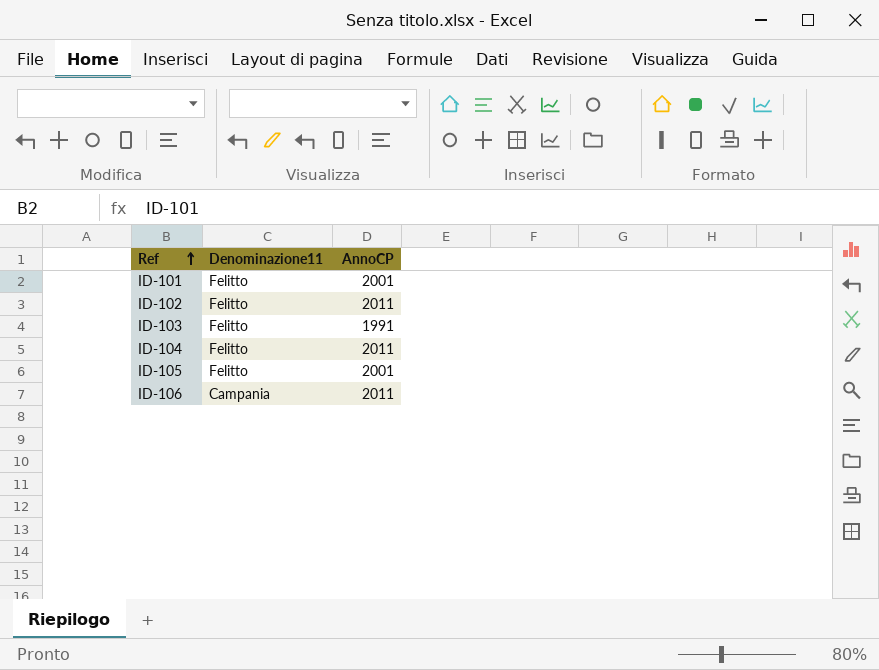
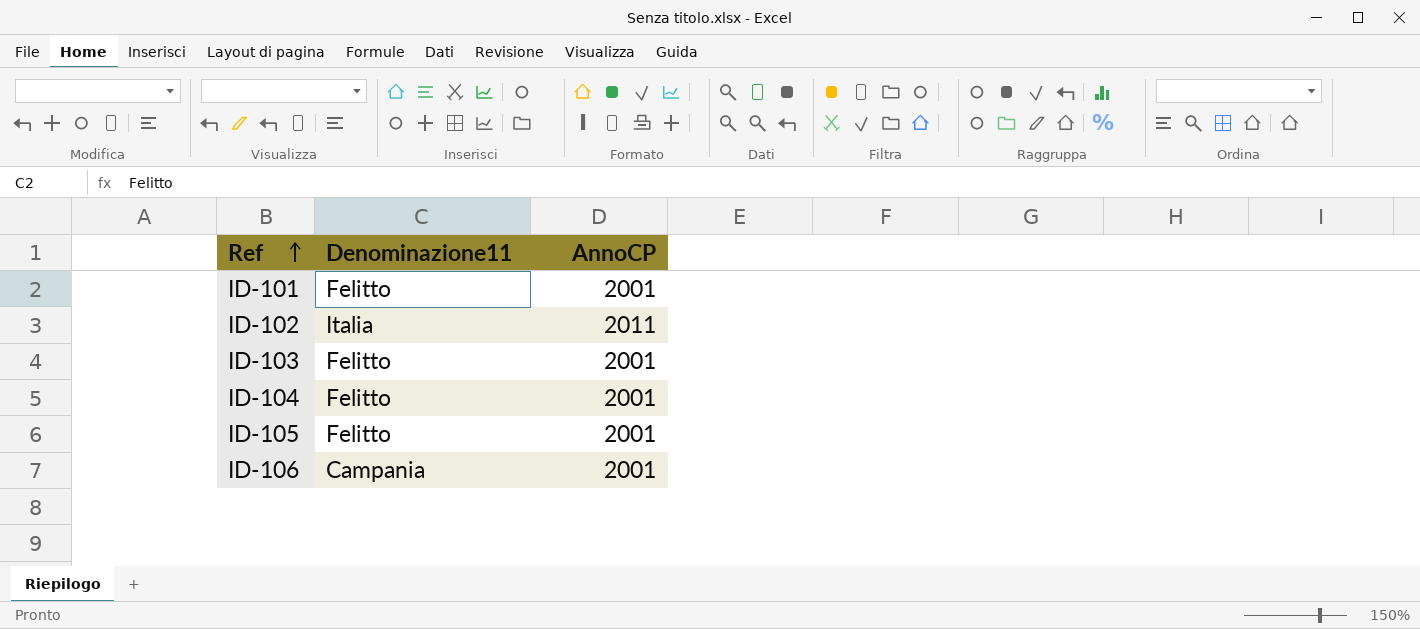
ID-102 | Denominazione11: Felitto -> Italia
ID-103 | AnnoCP: 1991 -> 2001
ID-104 | AnnoCP: 2011 -> 2001
ID-106 | AnnoCP: 2011 -> 2001

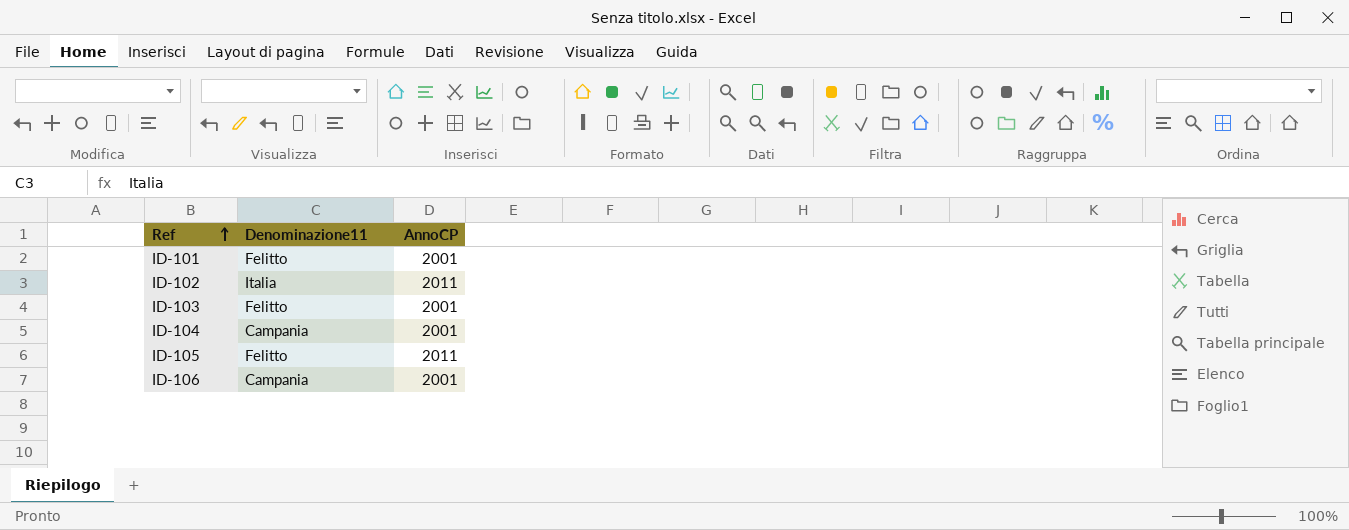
ID-104 | Denominazione11: Felitto -> Campania
ID-105 | AnnoCP: 2001 -> 2011

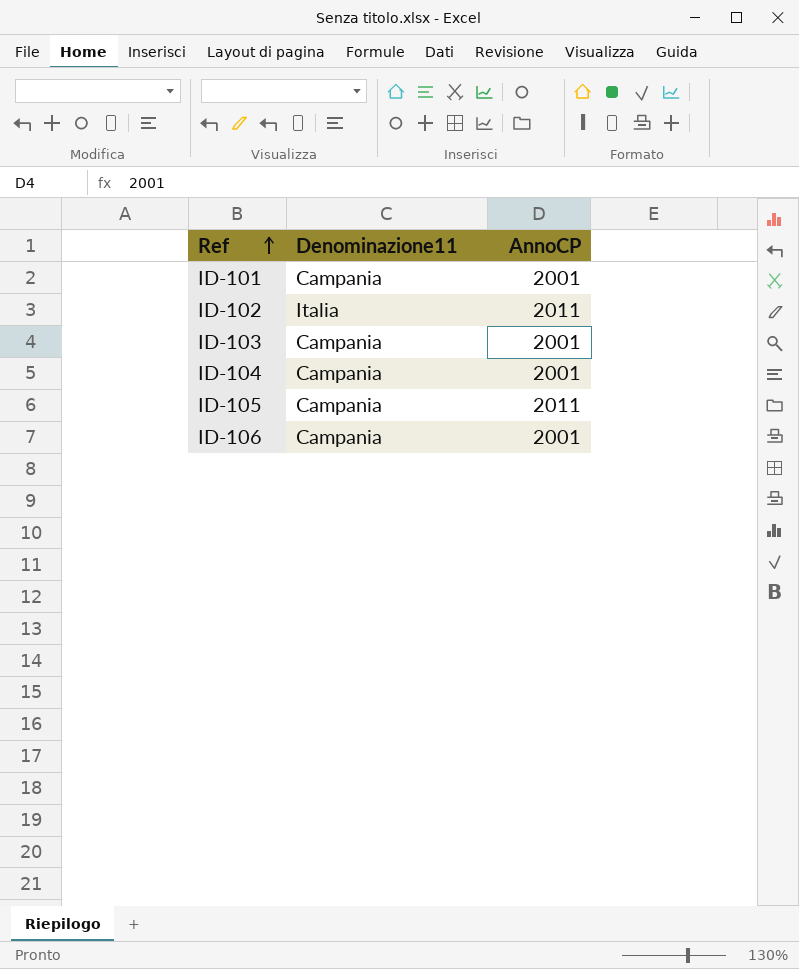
ID-101 | Denominazione11: Felitto -> Campania
ID-103 | Denominazione11: Felitto -> Campania
ID-105 | Denominazione11: Felitto -> Campania

